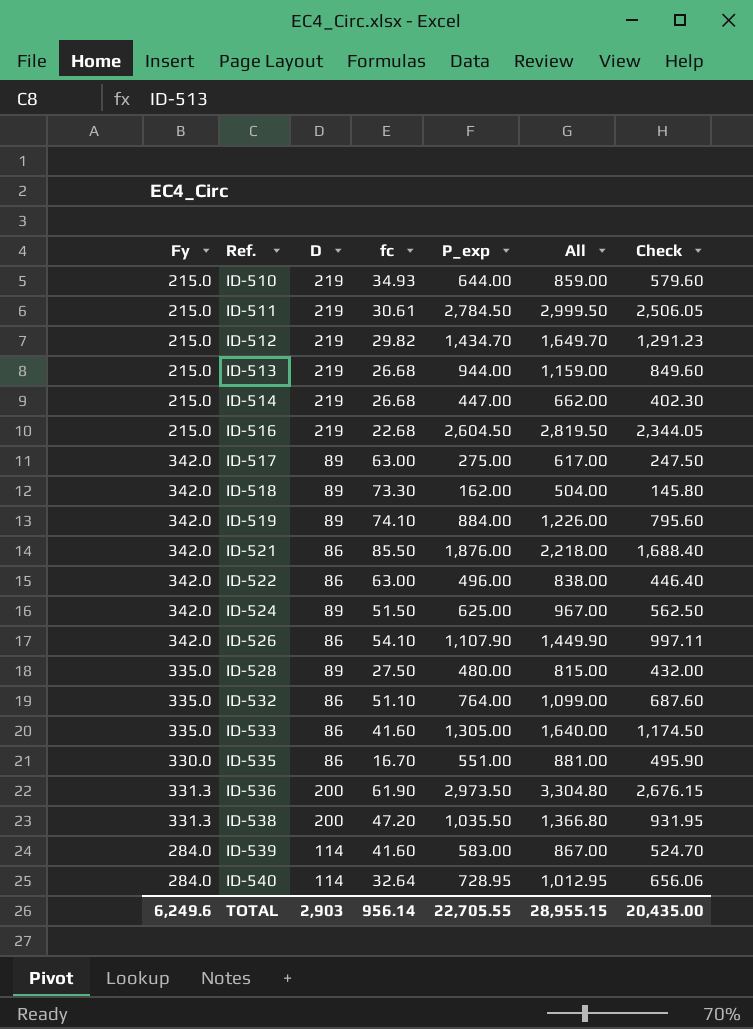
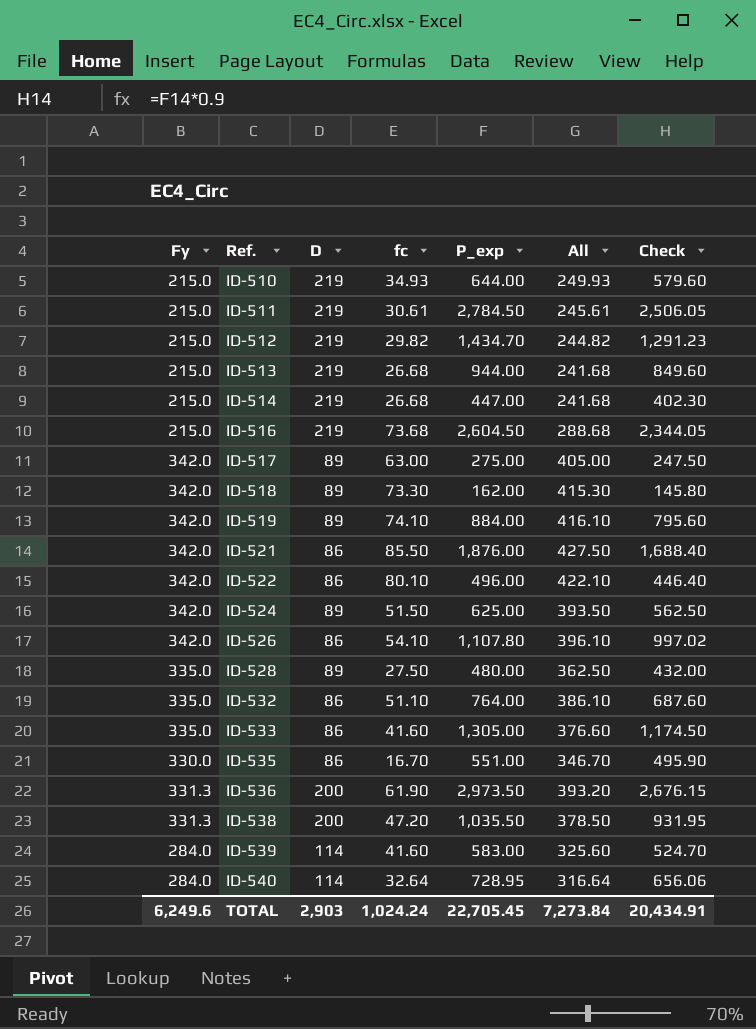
column All | formula: [Fy] + [P_exp] -> [Fy] + [fc]
ID-516 | fc: 22.68 -> 73.68
ID-522 | fc: 63.00 -> 80.10
ID-526 | P_exp: 1,107.90 -> 1,107.80
ID-526 | Check: 997.11 -> 997.02
TOTAL | fc: 956.14 -> 1,024.24
TOTAL | P_exp: 22,705.55 -> 22,705.45
TOTAL | All: 28,955.15 -> 7,273.84
TOTAL | Check: 20,435.00 -> 20,434.91

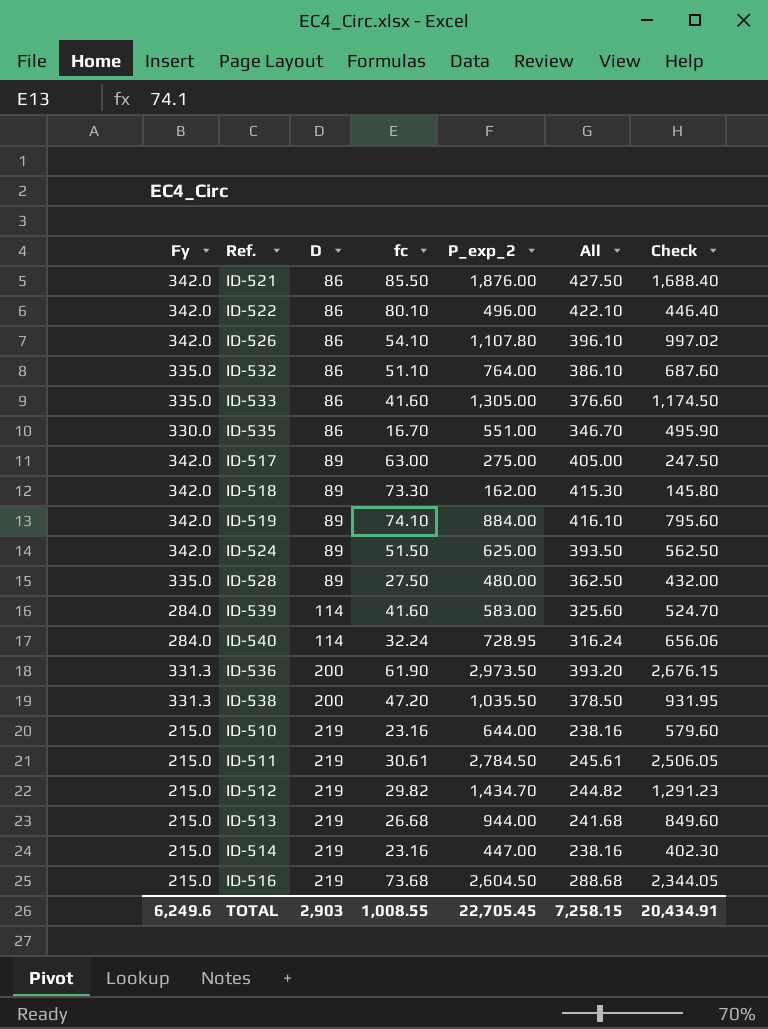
row order: Ref. ascending -> D ascending
column name: P_exp -> P_exp_2
ID-540 | fc: 32.64 -> 32.24
ID-540 | All: 316.64 -> 316.24
ID-510 | fc: 34.93 -> 23.16
ID-510 | All: 249.93 -> 238.16
ID-514 | fc: 26.68 -> 23.16
ID-514 | All: 241.68 -> 238.16
TOTAL | fc: 1,024.24 -> 1,008.55
TOTAL | All: 7,273.84 -> 7,258.15

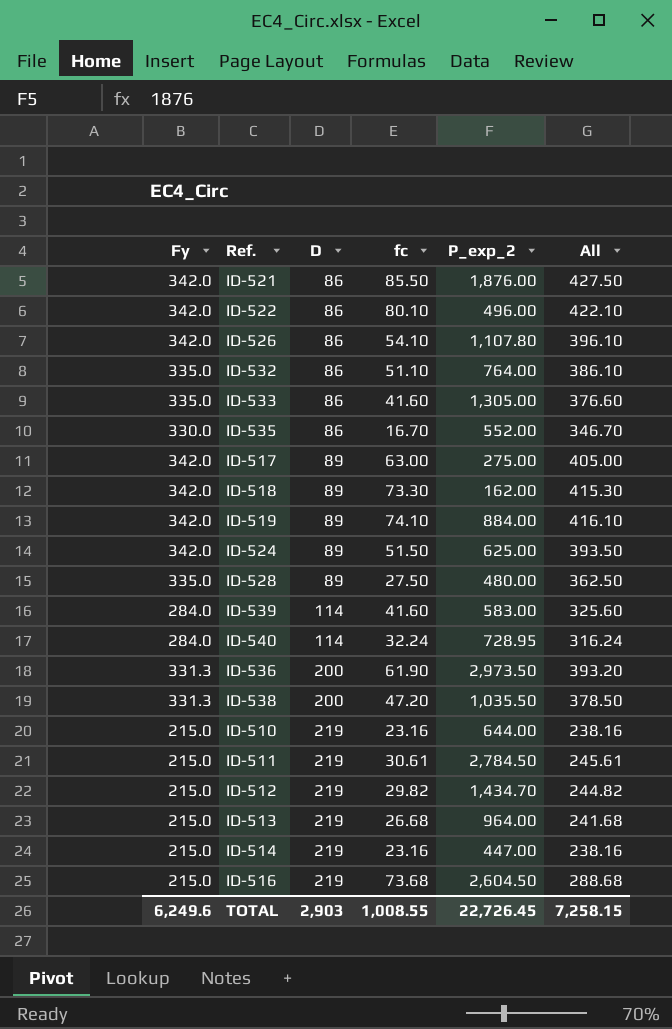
column Check | formula: [P_exp_2] * 0.9 -> none
ID-535 | P_exp_2: 551.00 -> 552.00
ID-513 | P_exp_2: 944.00 -> 964.00
TOTAL | P_exp_2: 22,705.45 -> 22,726.45

